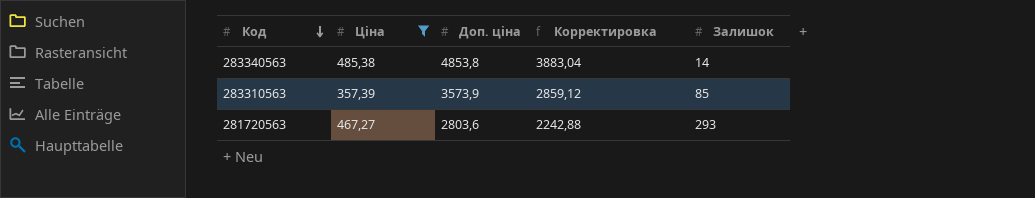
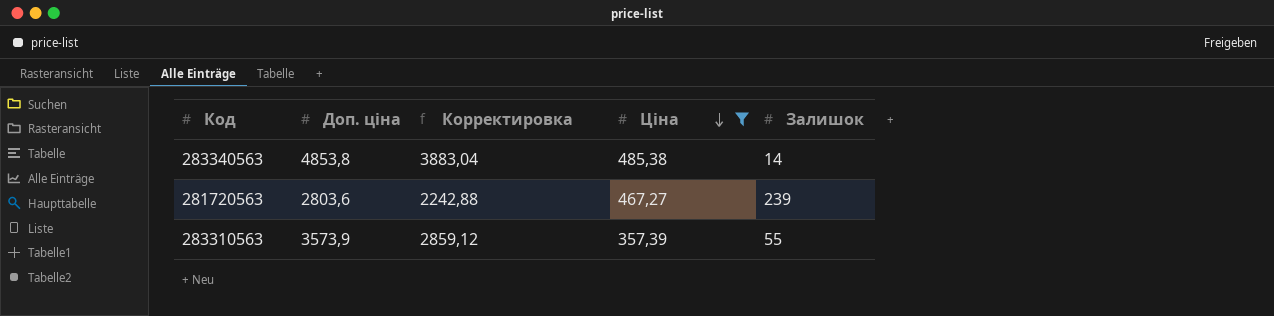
row order: Код descending -> Ціна descending
column Ціна | position: 2 -> 4
281720563 | Залишок: 293 -> 239
283310563 | Залишок: 85 -> 55

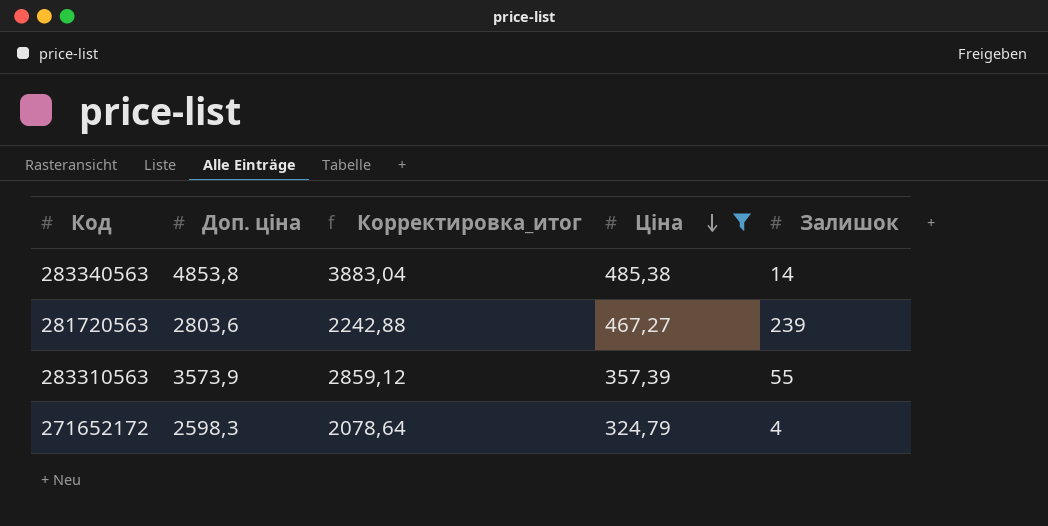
column name: Корректировка -> Корректировка_итог
row 271652172: none -> 2598,3 | 2078,64 | 324,79 | 4

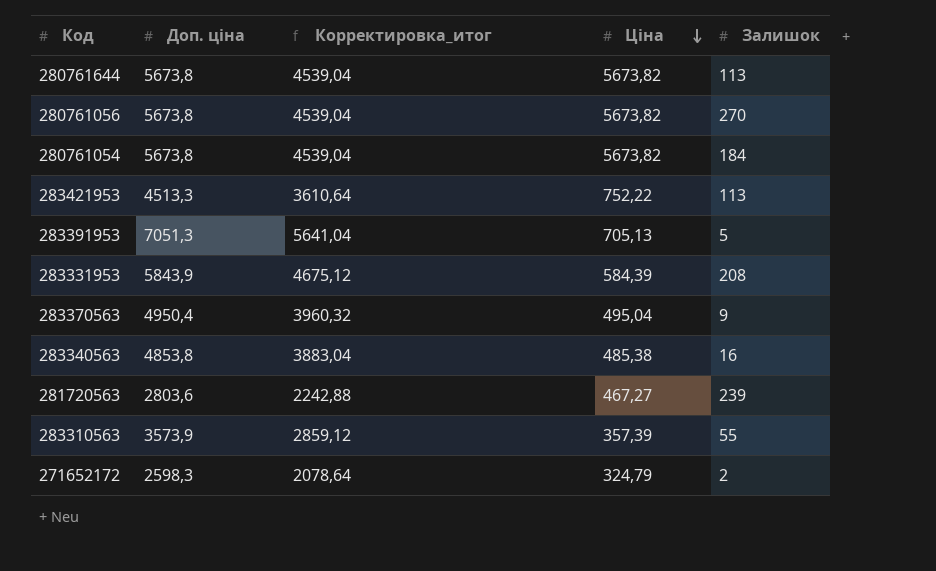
filter: Ціна <= 485,38 -> none
283340563 | Залишок: 14 -> 16
271652172 | Залишок: 4 -> 2

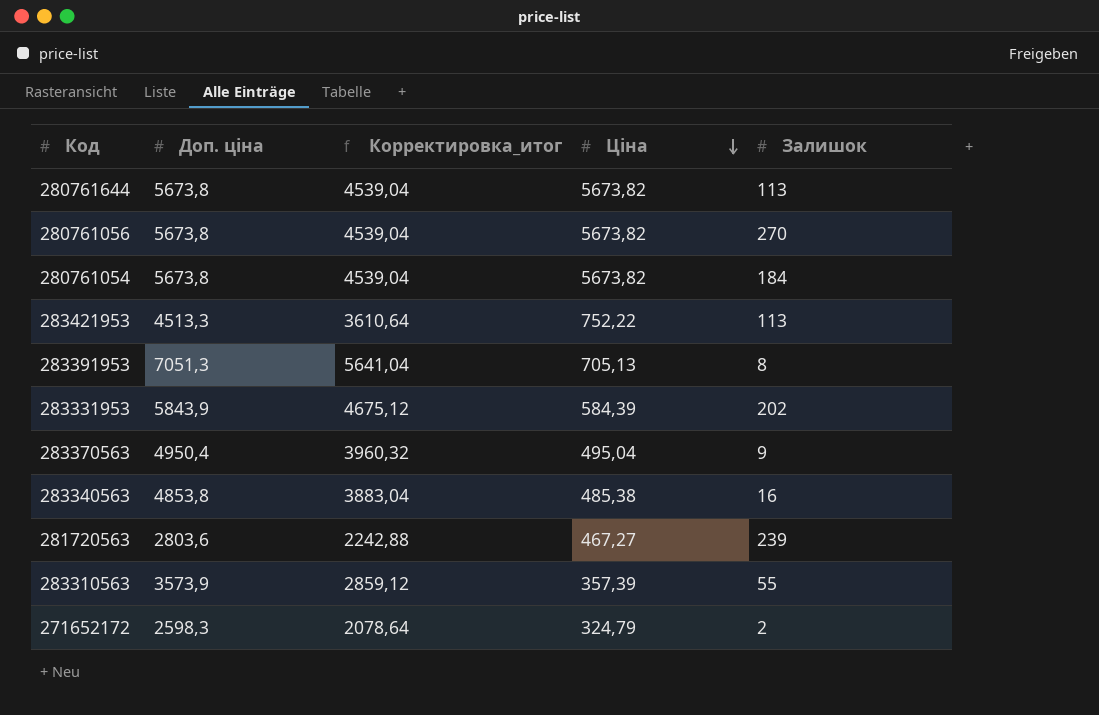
283391953 | Залишок: 5 -> 8
283331953 | Залишок: 208 -> 202

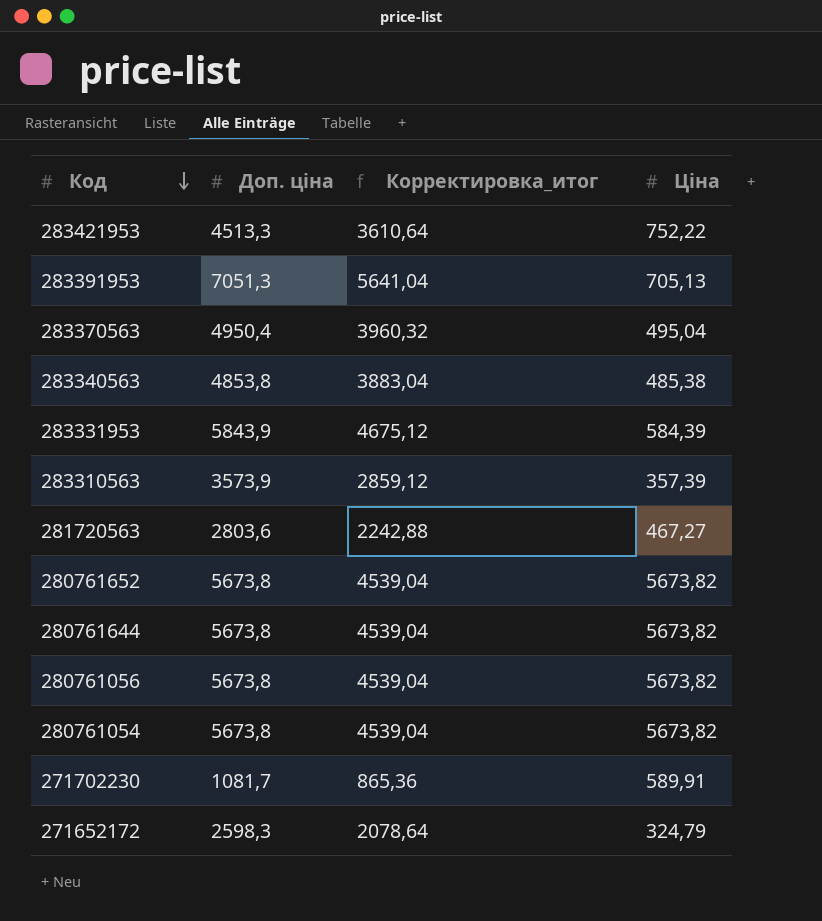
row order: Ціна descending -> Код descending
column Залишок | position: 5 -> none
row 280761652: none -> 5673,8 | 4539,04 | 5673,82
row 271702230: none -> 1081,7 | 865,36 | 589,91

